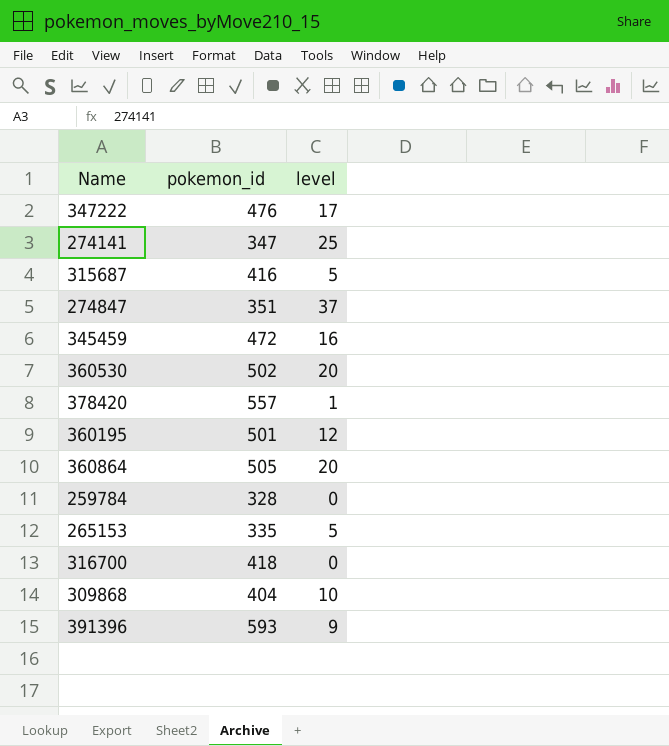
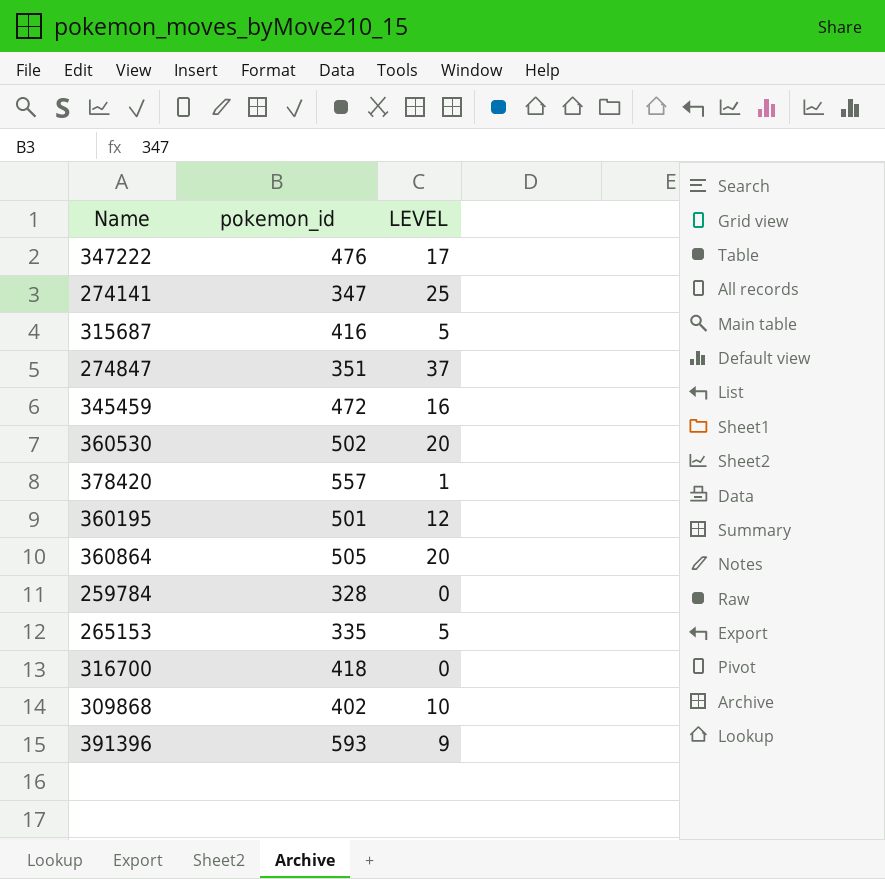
column name: level -> LEVEL
309868 | pokemon_id: 404 -> 402

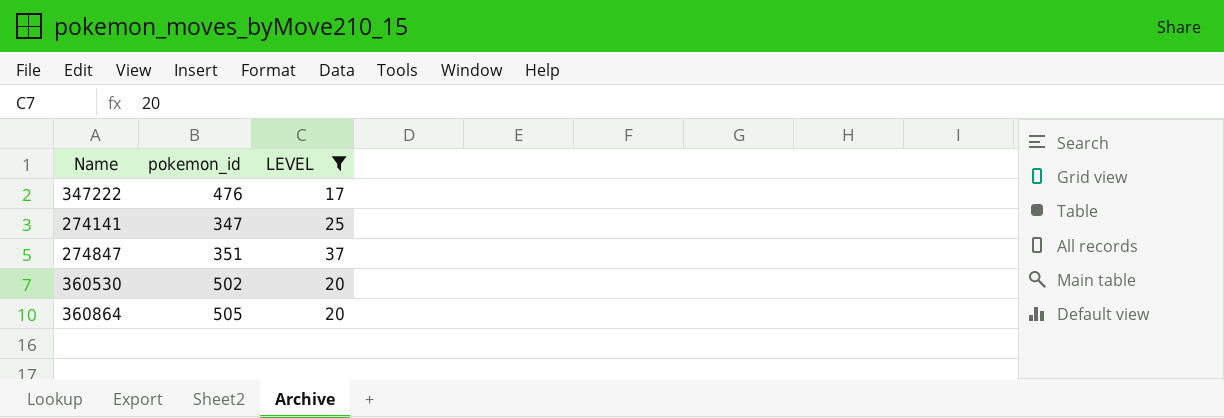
filter: none -> LEVEL >= 17

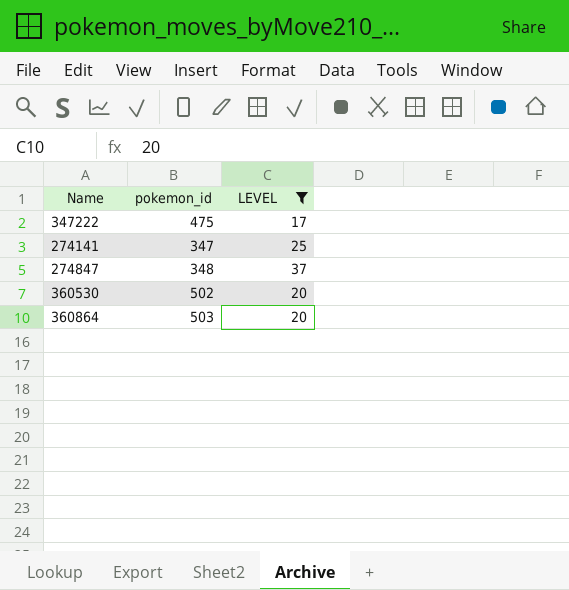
347222 | pokemon_id: 476 -> 475
274847 | pokemon_id: 351 -> 348
360864 | pokemon_id: 505 -> 503

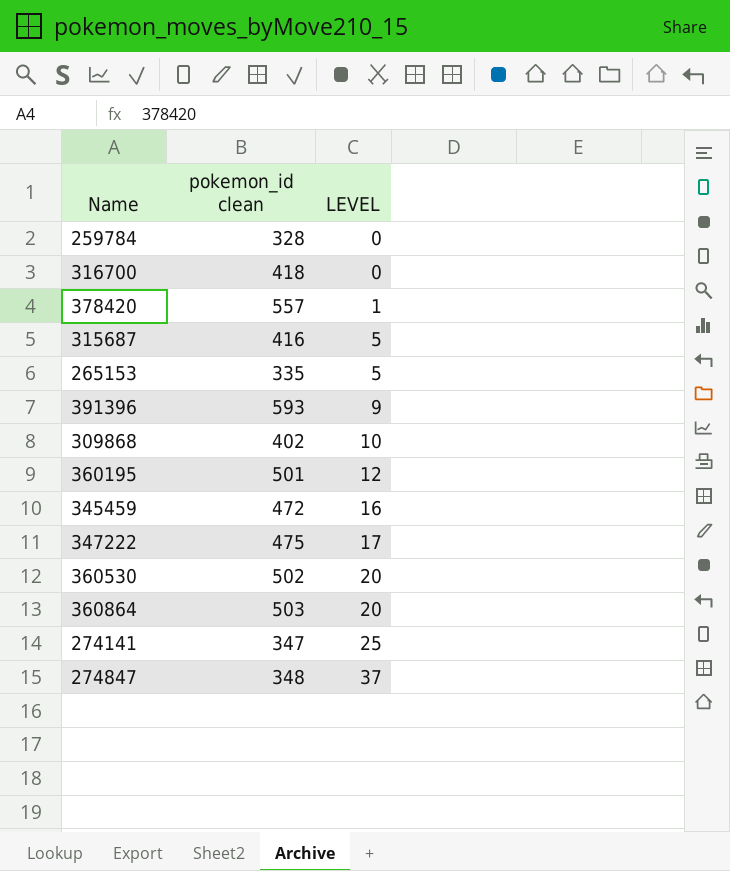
filter: LEVEL >= 17 -> none
row order: none -> LEVEL ascending
column name: pokemon_id -> pokemon_id clean

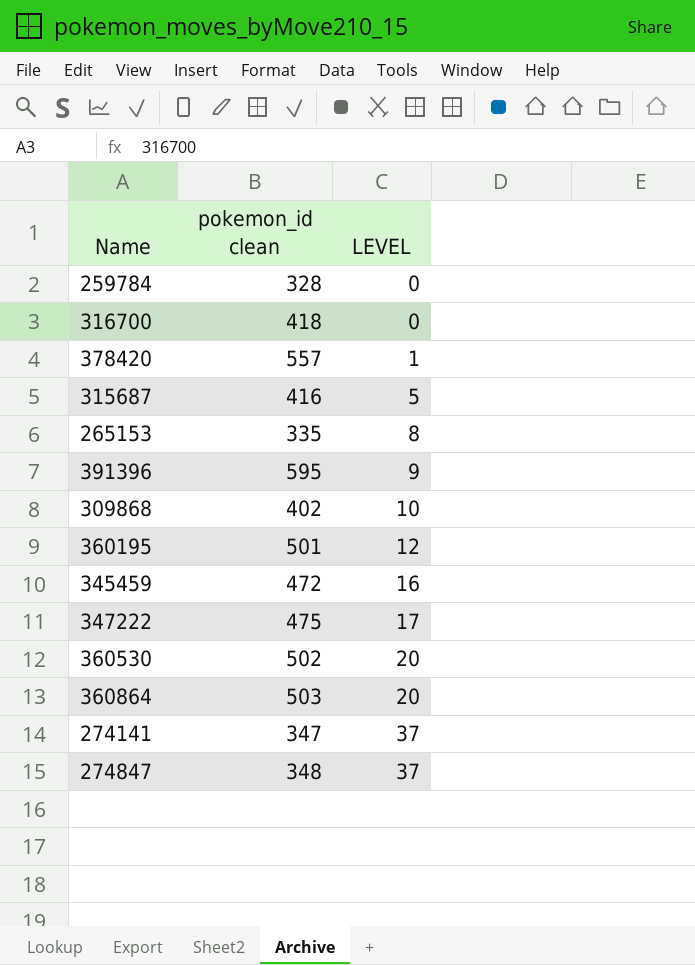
265153 | LEVEL: 5 -> 8
391396 | pokemon_id clean: 593 -> 595
274141 | LEVEL: 25 -> 37

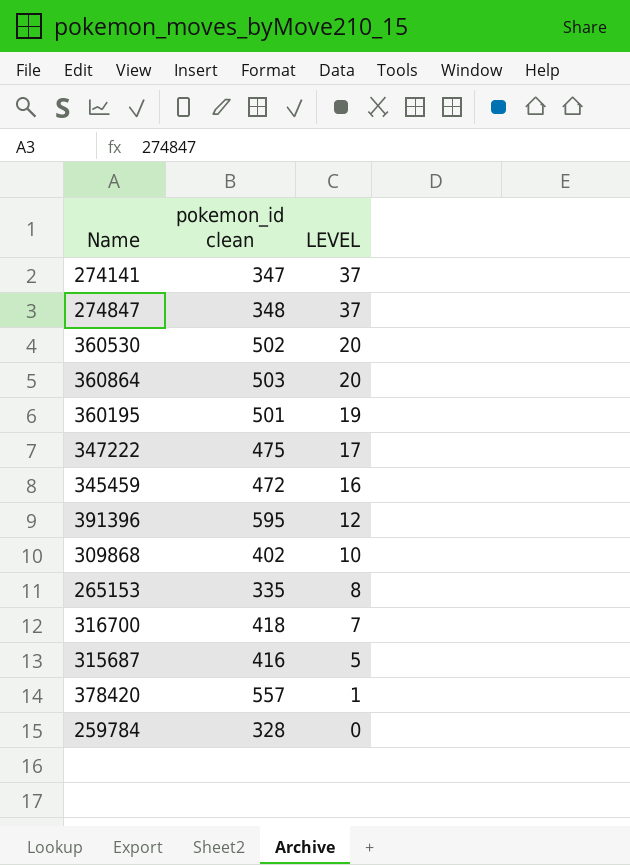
row order: LEVEL ascending -> LEVEL descending
360195 | LEVEL: 12 -> 19
391396 | LEVEL: 9 -> 12
316700 | LEVEL: 0 -> 7

